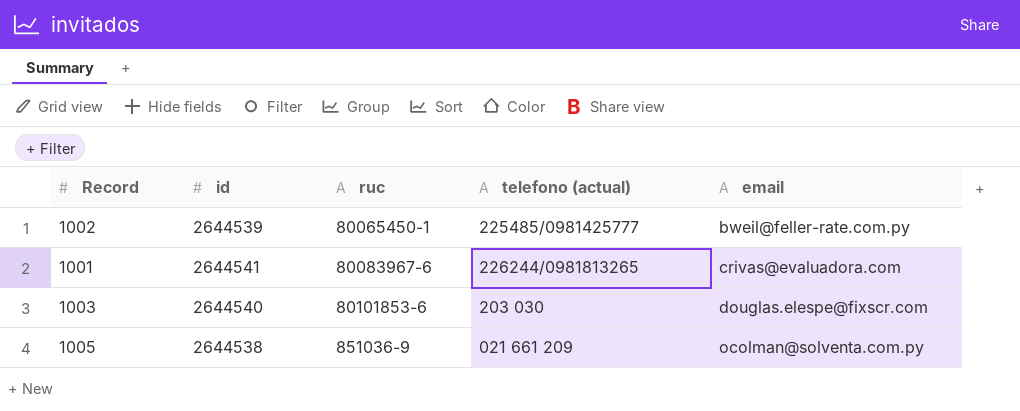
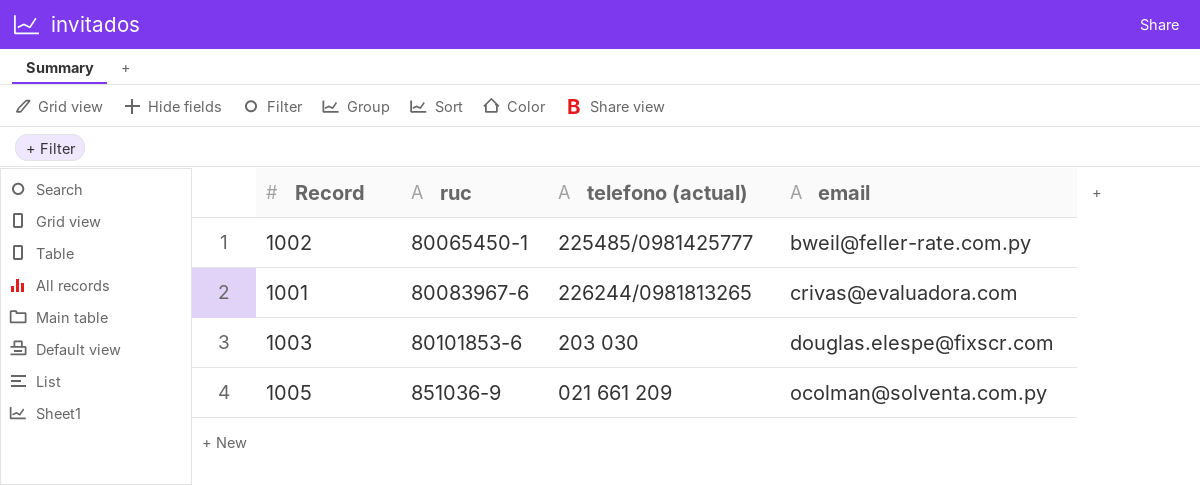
column id | position: 2 -> none

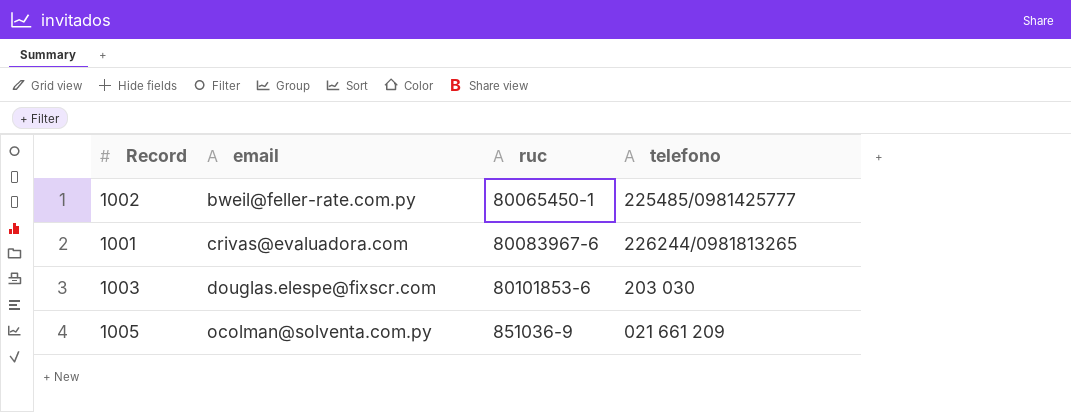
column email | position: 4 -> 2
column name: telefono (actual) -> telefono

